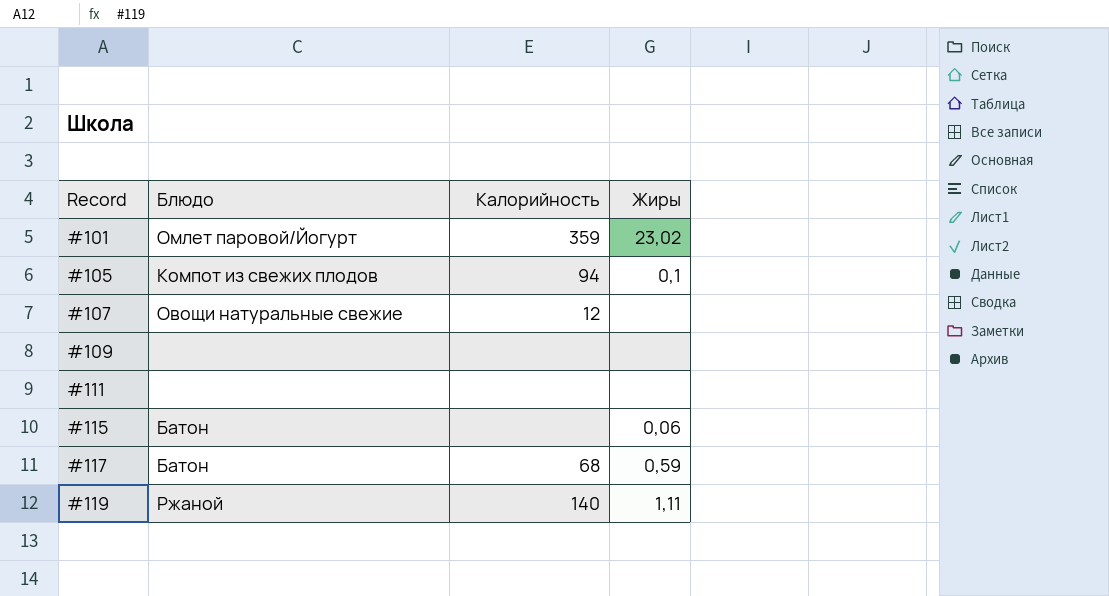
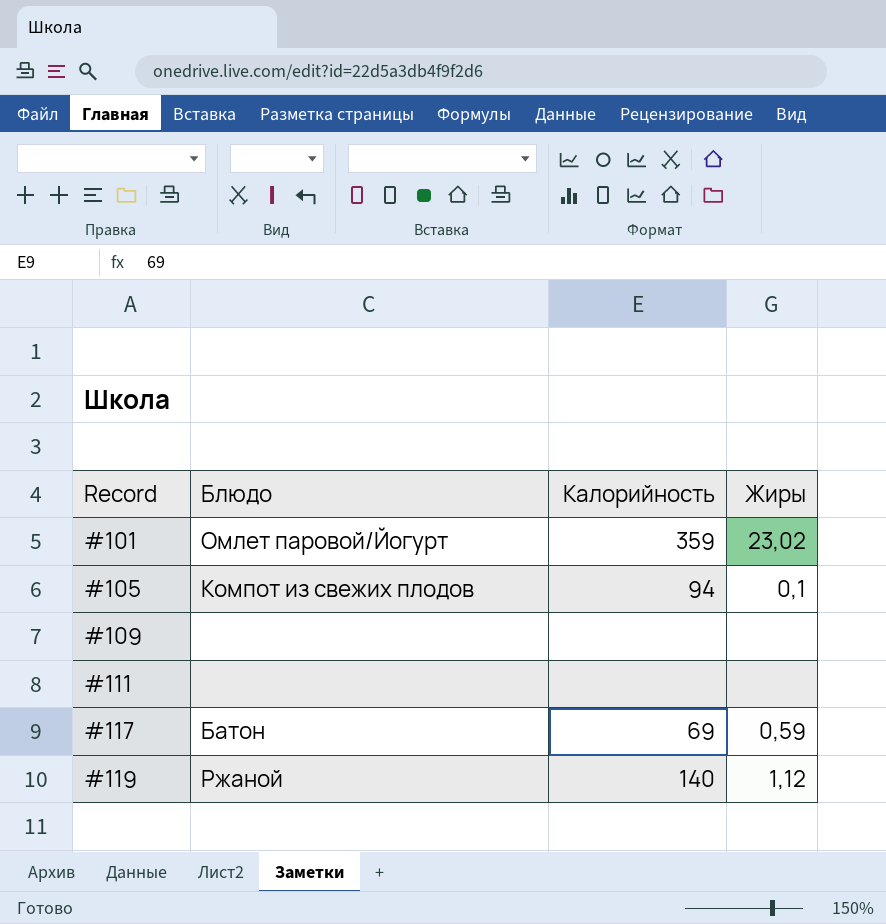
row #107: Овощи натуральные свежие | 12 | none -> none
row #115: Батон | none | 0,06 -> none
#117 | Калорийность: 68 -> 69
#119 | Жиры: 1,11 -> 1,12

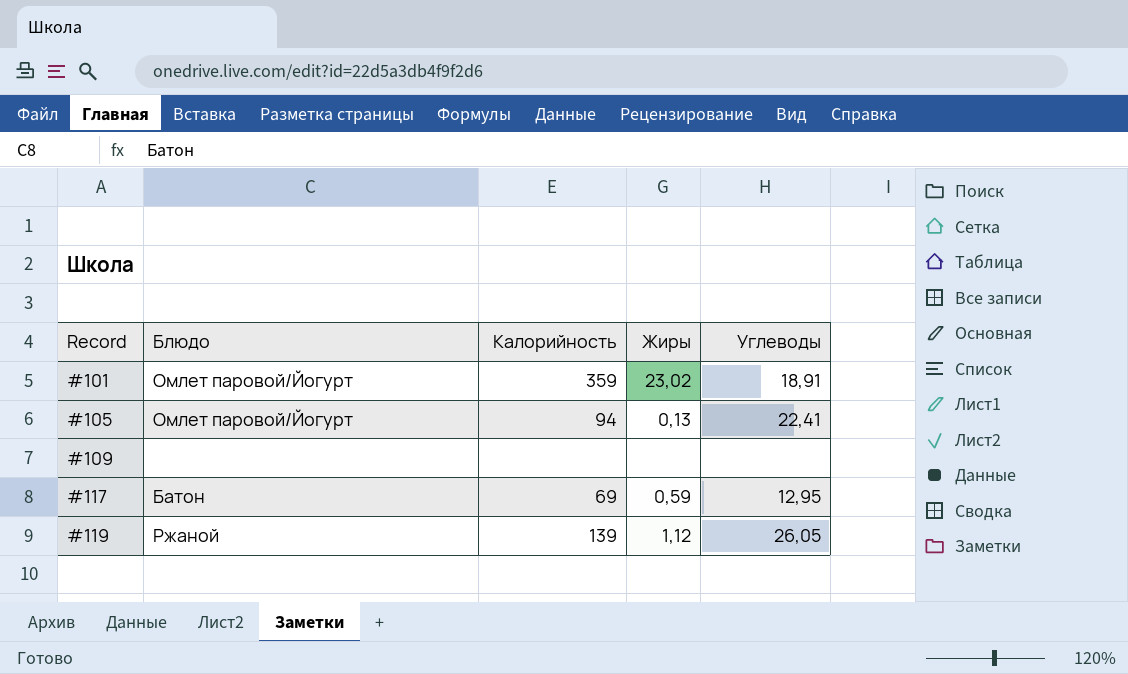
column Углеводы | position: none -> 5
row #111: none | none | none -> none
#105 | Блюдо: Компот из свежих плодов -> Омлет паровой/Йогурт
#105 | Жиры: 0,1 -> 0,13
#119 | Калорийность: 140 -> 139

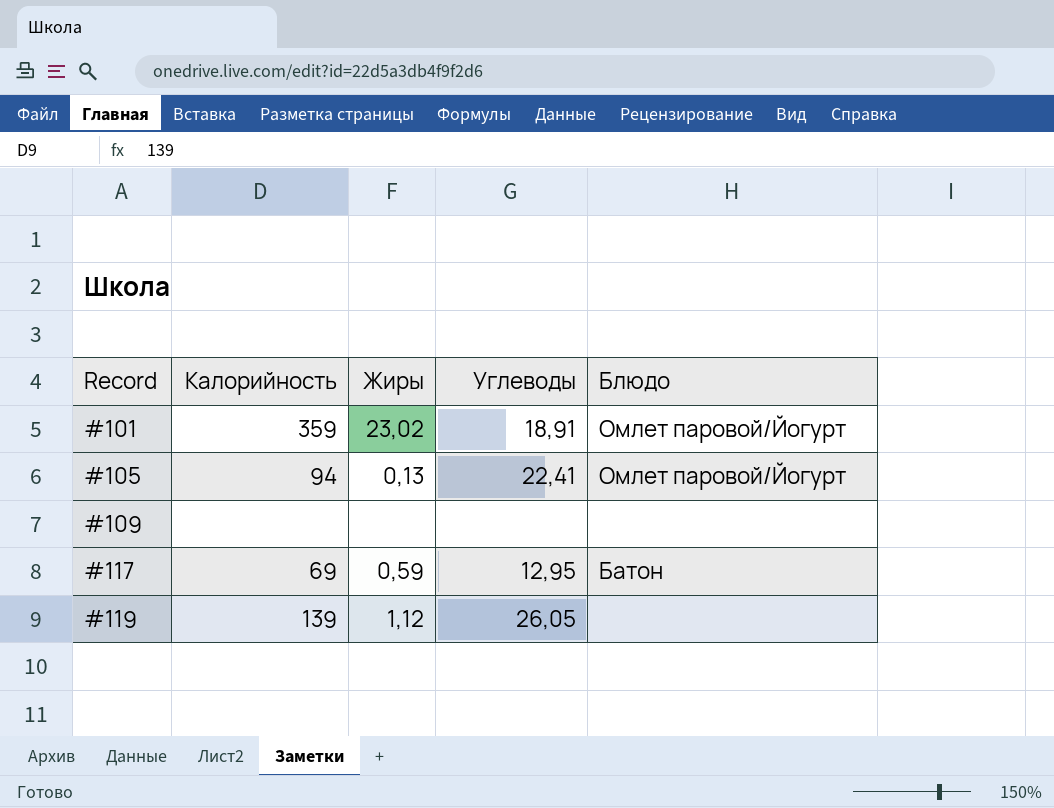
column Блюдо | position: 2 -> 5
#119 | Блюдо: Ржаной -> none

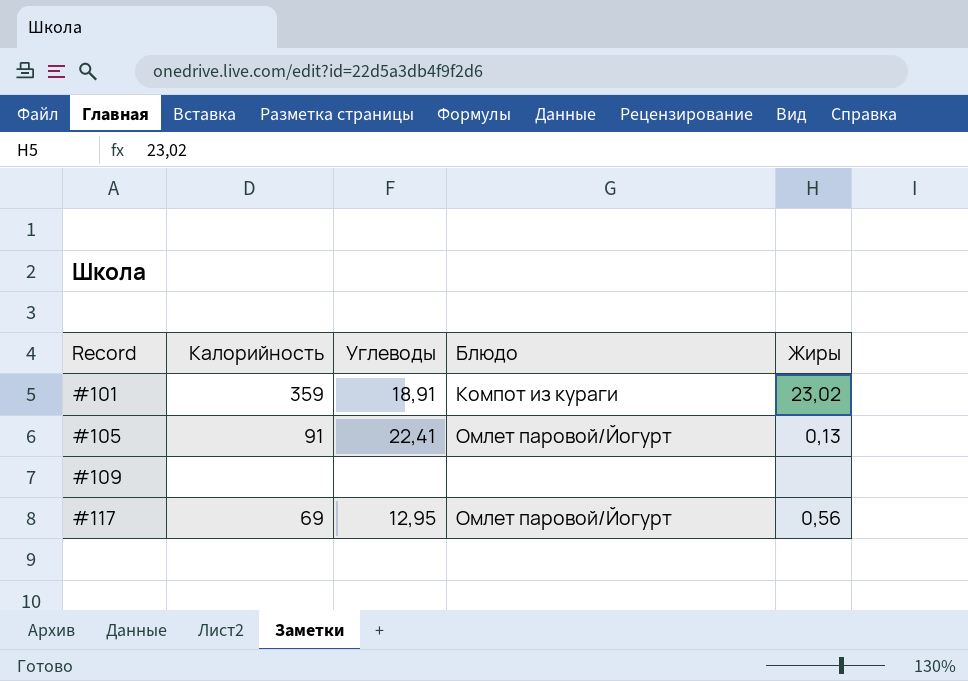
column Жиры | position: 3 -> 5
row #119: 139 | 1,12 | 26,05 | none -> none
#101 | Блюдо: Омлет паровой/Йогурт -> Компот из кураги
#105 | Калорийность: 94 -> 91
#117 | Блюдо: Батон -> Омлет паровой/Йогурт
#117 | Жиры: 0,59 -> 0,56

